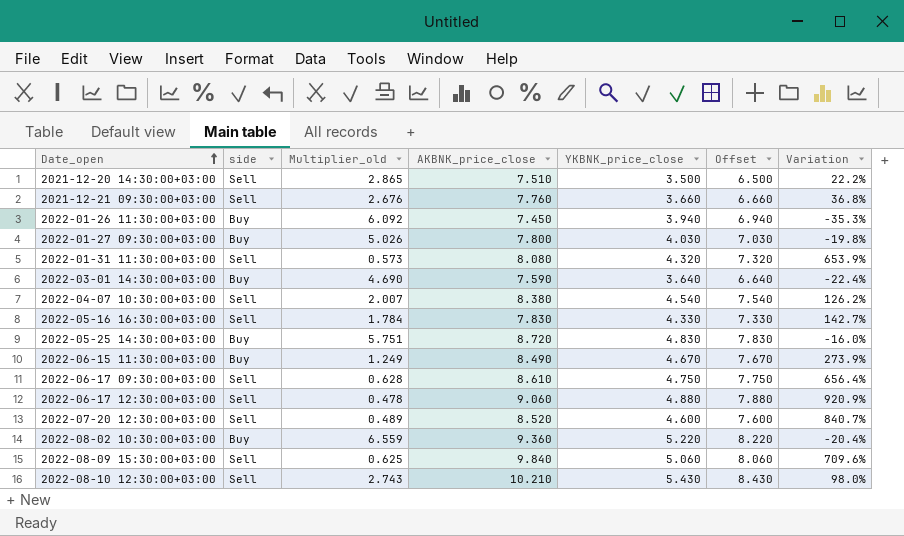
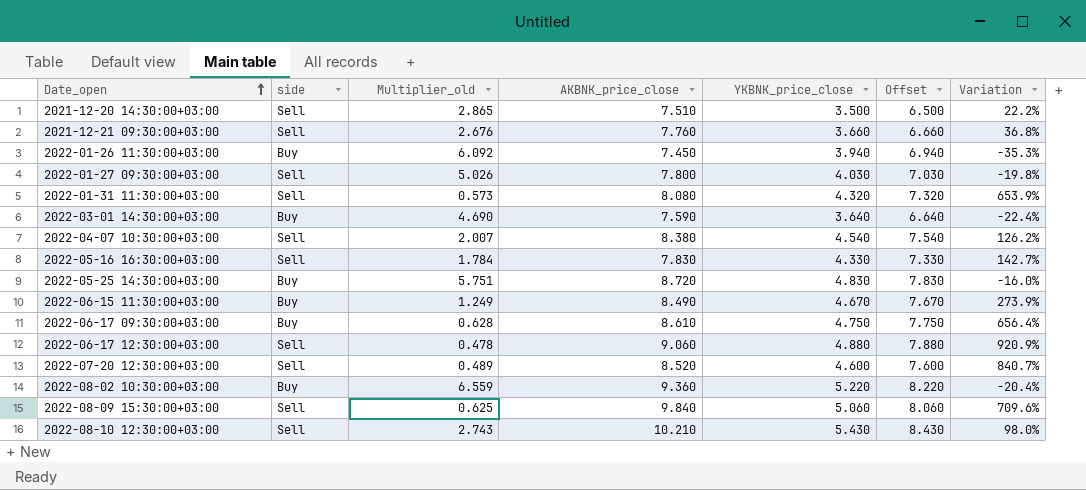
2022-01-27 09:30:00+03:00 | side: Buy -> Sell
2022-06-17 09:30:00+03:00 | side: Sell -> Buy

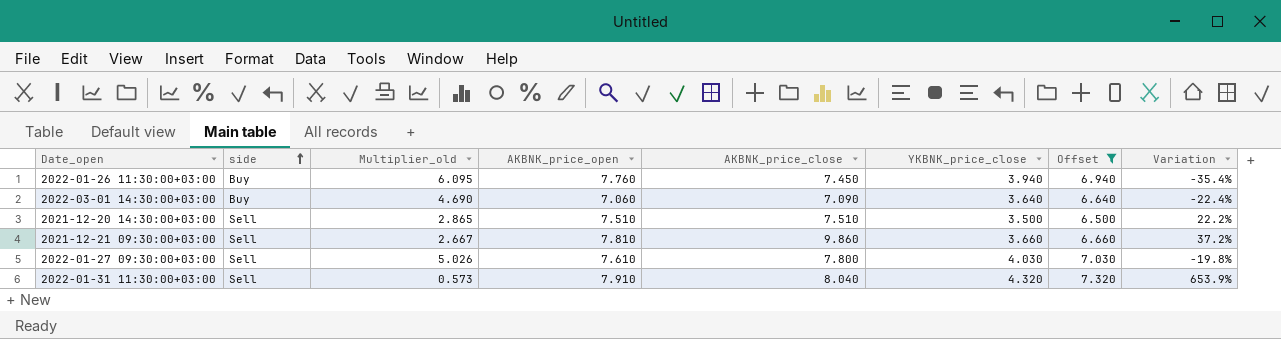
filter: none -> Offset <= 7.320
row order: Date_open ascending -> side ascending
column AKBNK_price_open | position: none -> 4
2022-01-26 11:30:00+03:00 | Multiplier_old: 6.092 -> 6.095
2022-01-26 11:30:00+03:00 | Variation: -35.3% -> -35.4%
2022-03-01 14:30:00+03:00 | AKBNK_price_close: 7.590 -> 7.090
2021-12-21 09:30:00+03:00 | Multiplier_old: 2.676 -> 2.667
2021-12-21 09:30:00+03:00 | AKBNK_price_close: 7.760 -> 9.860
2021-12-21 09:30:00+03:00 | Variation: 36.8% -> 37.2%
2022-01-31 11:30:00+03:00 | AKBNK_price_close: 8.080 -> 8.040

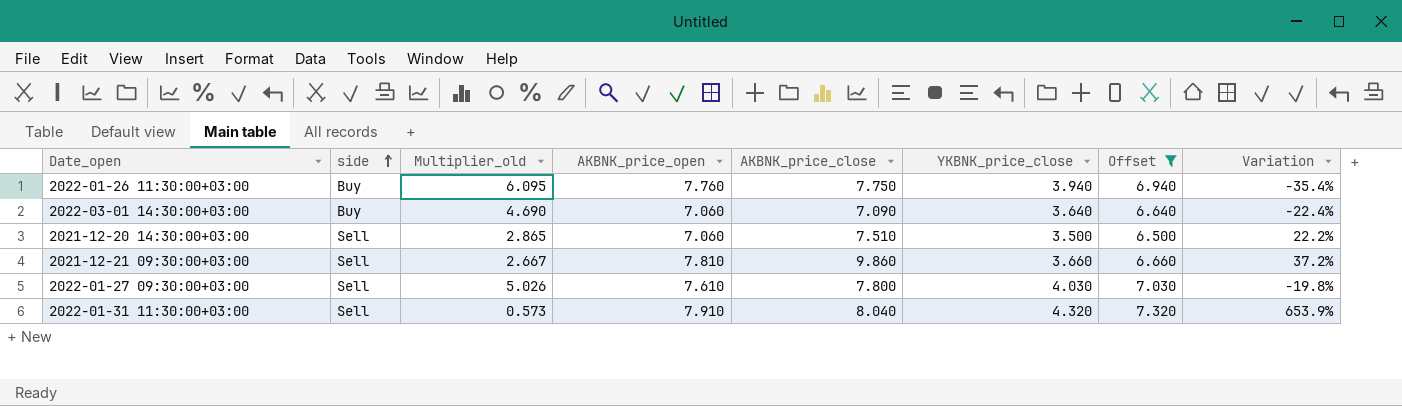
2022-01-26 11:30:00+03:00 | AKBNK_price_close: 7.450 -> 7.750
2021-12-20 14:30:00+03:00 | AKBNK_price_open: 7.510 -> 7.060

